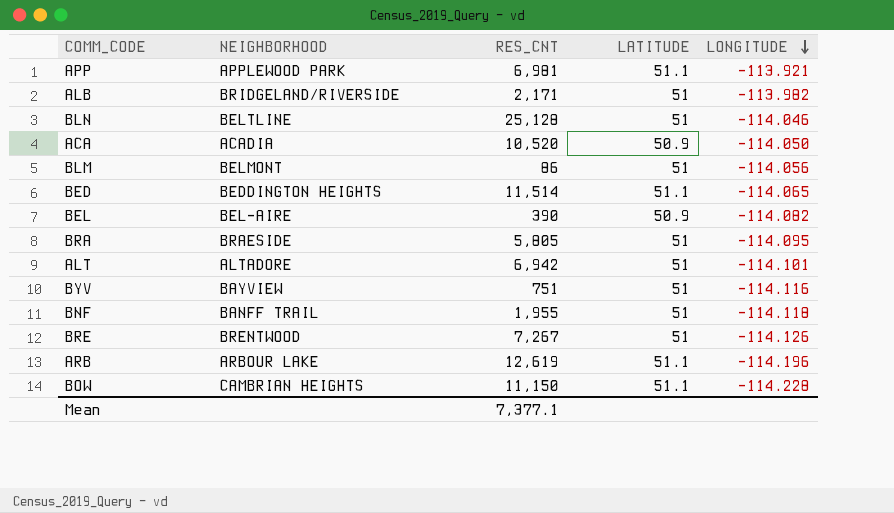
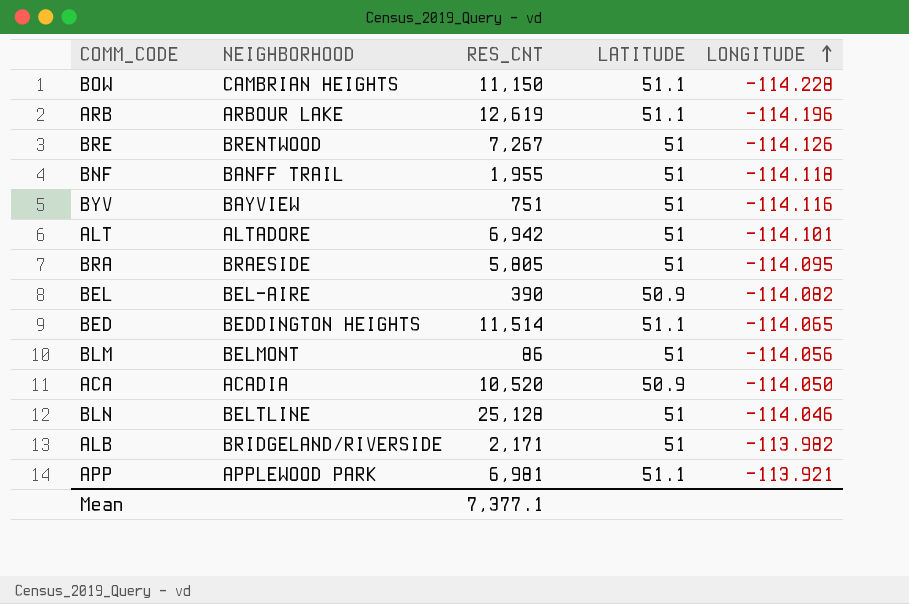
row order: LONGITUDE descending -> LONGITUDE ascending

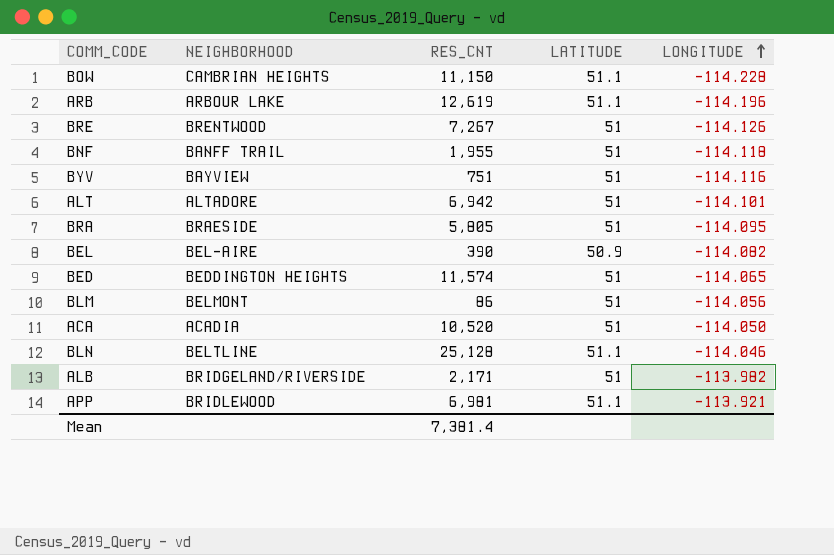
BED | RES_CNT: 11,514 -> 11,574
BED | LATITUDE: 51.1 -> 51
ACA | LATITUDE: 50.9 -> 51
BLN | LATITUDE: 51 -> 51.1
APP | NEIGHBORHOOD: APPLEWOOD PARK -> BRIDLEWOOD
Mean | RES_CNT: 7,377.1 -> 7,381.4

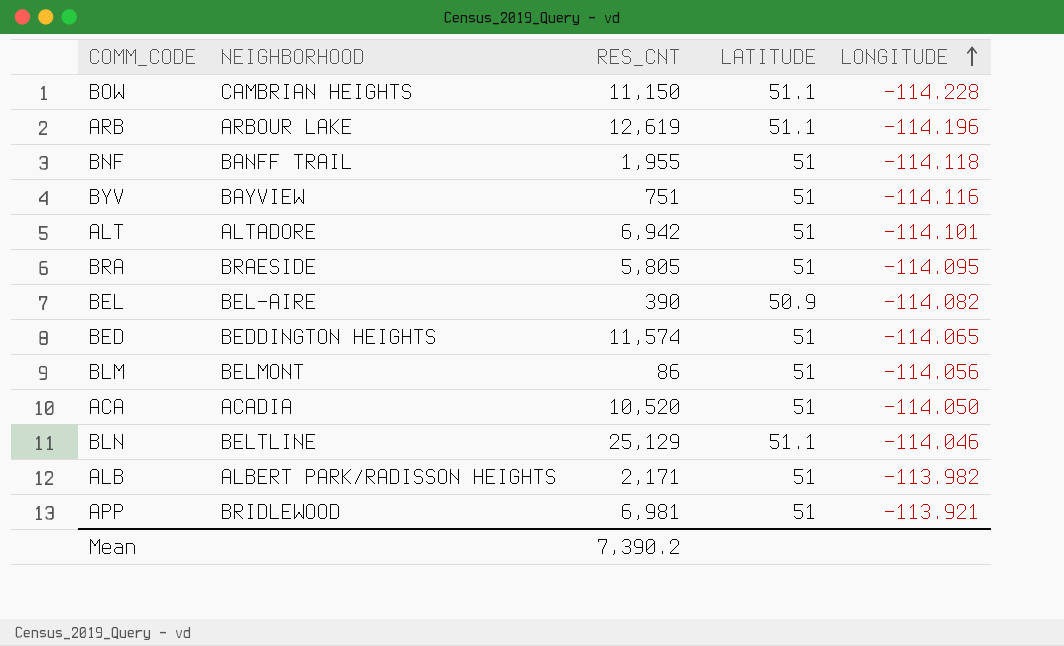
row BRE: BRENTWOOD | 7,267 | 51 | -114.126 -> none
BLN | RES_CNT: 25,128 -> 25,129
ALB | NEIGHBORHOOD: BRIDGELAND/RIVERSIDE -> ALBERT PARK/RADISSON HEIGHTS
APP | LATITUDE: 51.1 -> 51
Mean | RES_CNT: 7,381.4 -> 7,390.2

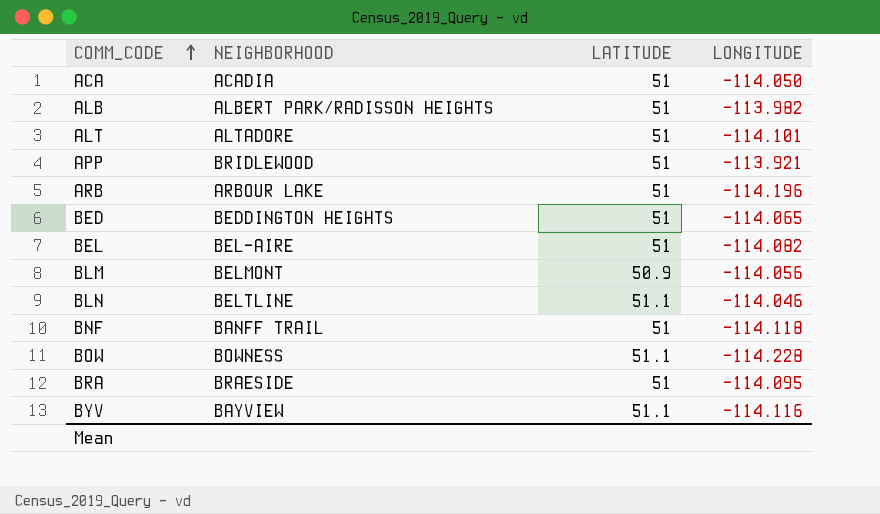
row order: LONGITUDE ascending -> COMM_CODE ascending
column RES_CNT | position: 3 -> none
ARB | LATITUDE: 51.1 -> 51
BEL | LATITUDE: 50.9 -> 51
BLM | LATITUDE: 51 -> 50.9
BOW | NEIGHBORHOOD: CAMBRIAN HEIGHTS -> BOWNESS
BYV | LATITUDE: 51 -> 51.1

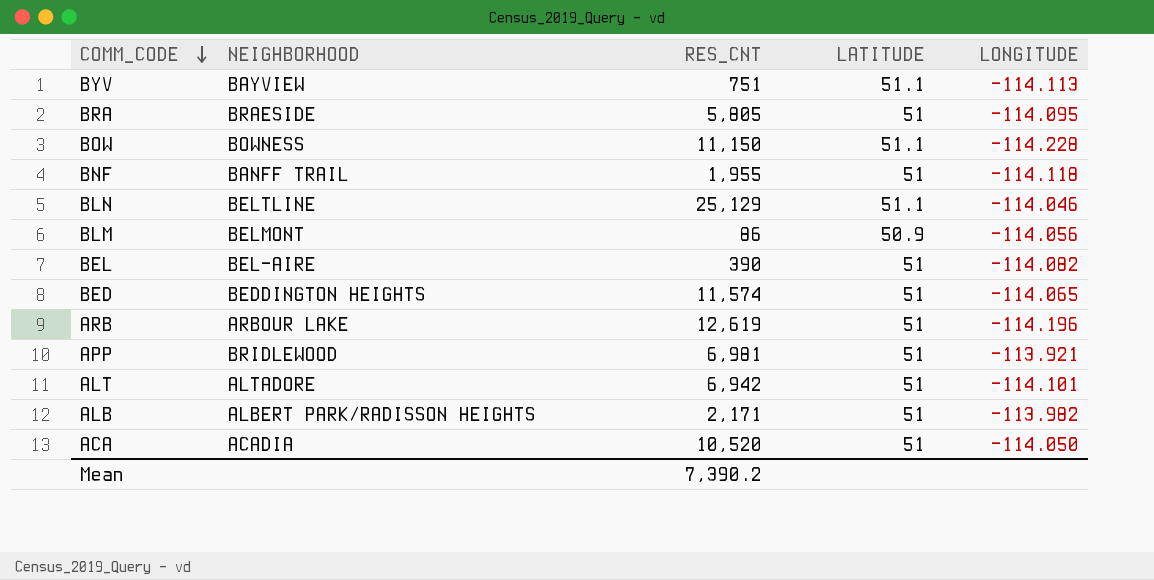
row order: COMM_CODE ascending -> COMM_CODE descending
column RES_CNT | position: none -> 3
BYV | LONGITUDE: -114.116 -> -114.113

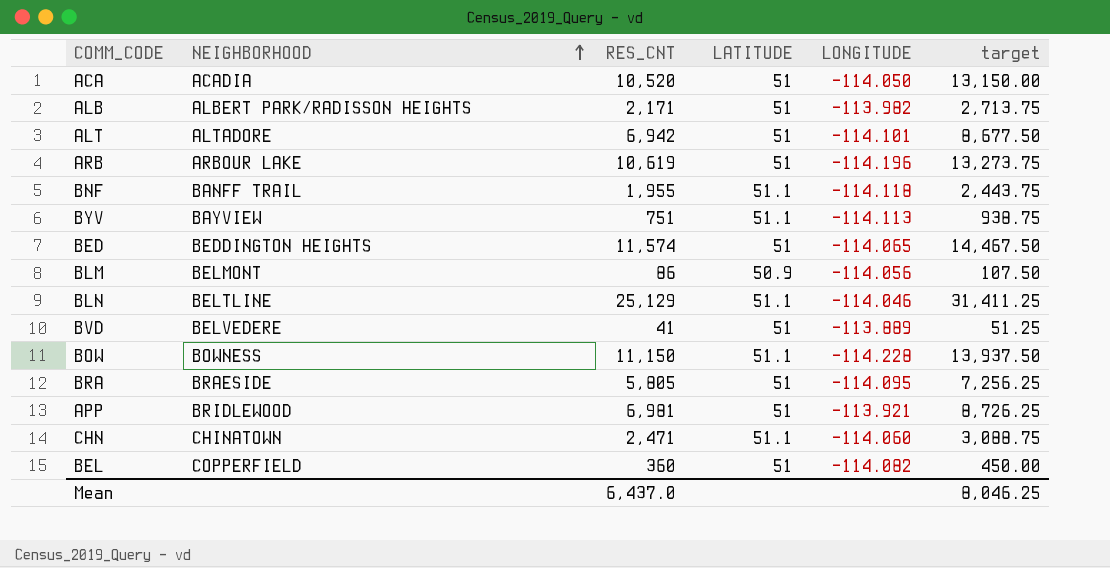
row order: COMM_CODE descending -> NEIGHBORHOOD ascending
column target | formula: none -> [RES_CNT] * 1.25
ARB | RES_CNT: 12,619 -> 10,619
BNF | LATITUDE: 51 -> 51.1
row BVD: none -> BELVEDERE | 41 | 51 | -113.889 | 51.25
row CHN: none -> CHINATOWN | 2,471 | 51.1 | -114.060 | 3,088.75
BEL | NEIGHBORHOOD: BEL-AIRE -> COPPERFIELD
BEL | RES_CNT: 390 -> 360
Mean | RES_CNT: 7,390.2 -> 6,437.0

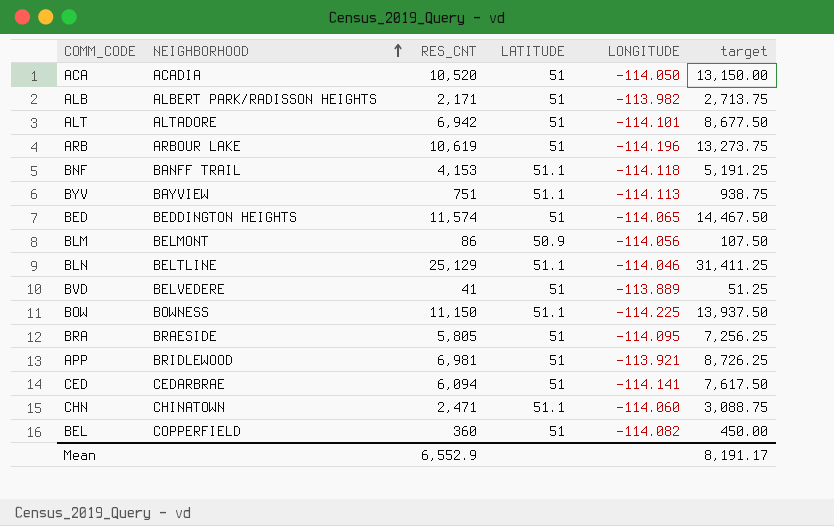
BNF | RES_CNT: 1,955 -> 4,153
BNF | target: 2,443.75 -> 5,191.25
BOW | LONGITUDE: -114.228 -> -114.225
row CED: none -> CEDARBRAE | 6,094 | 51 | -114.141 | 7,617.50
Mean | RES_CNT: 6,437.0 -> 6,552.9
Mean | target: 8,046.25 -> 8,191.17

